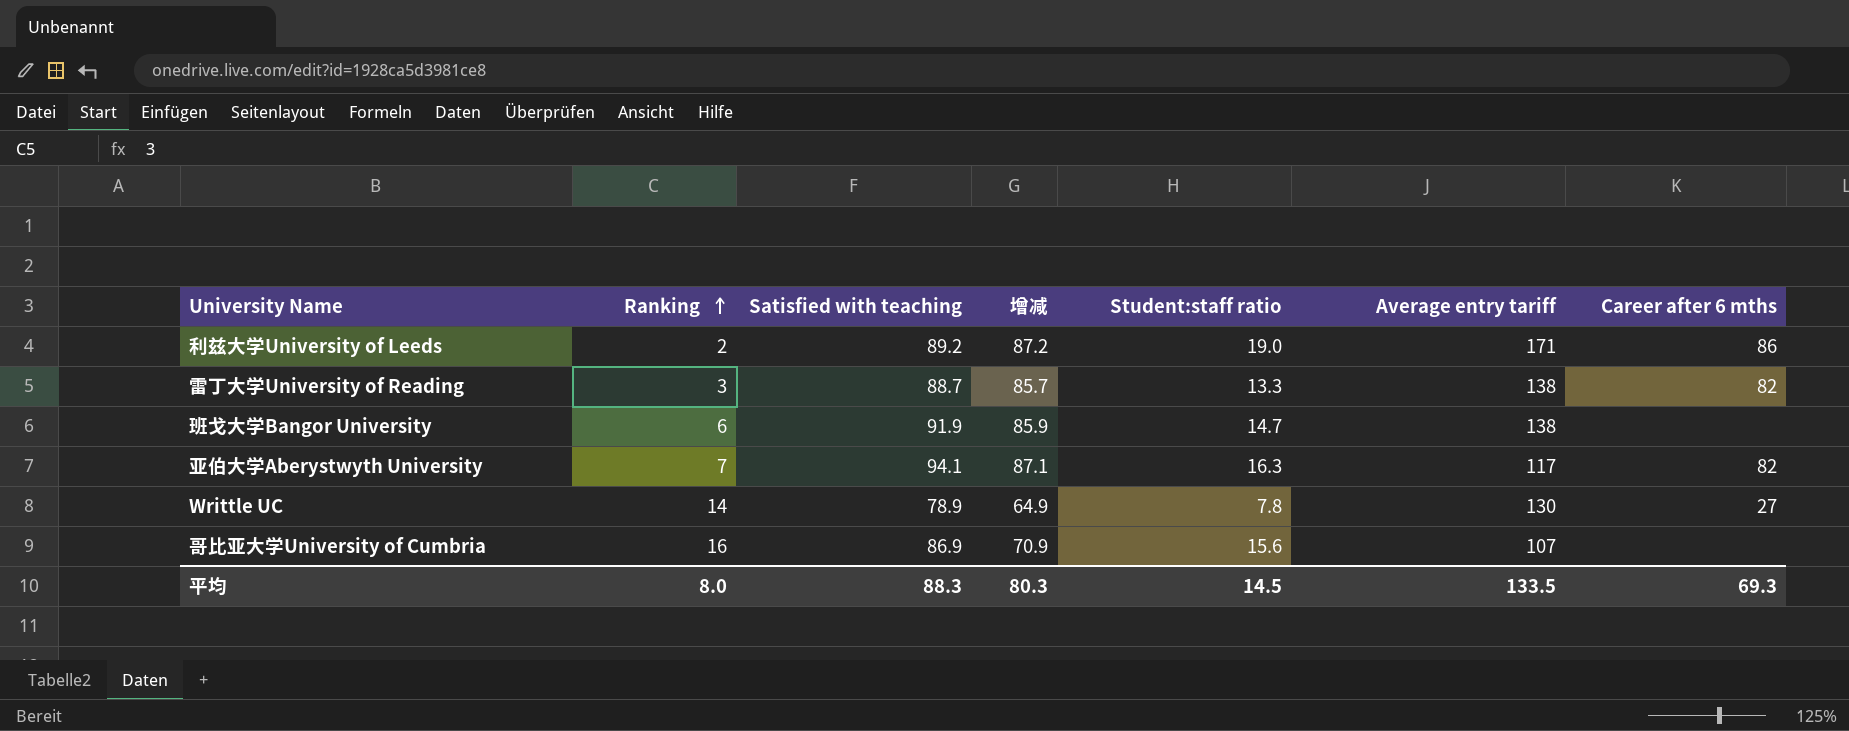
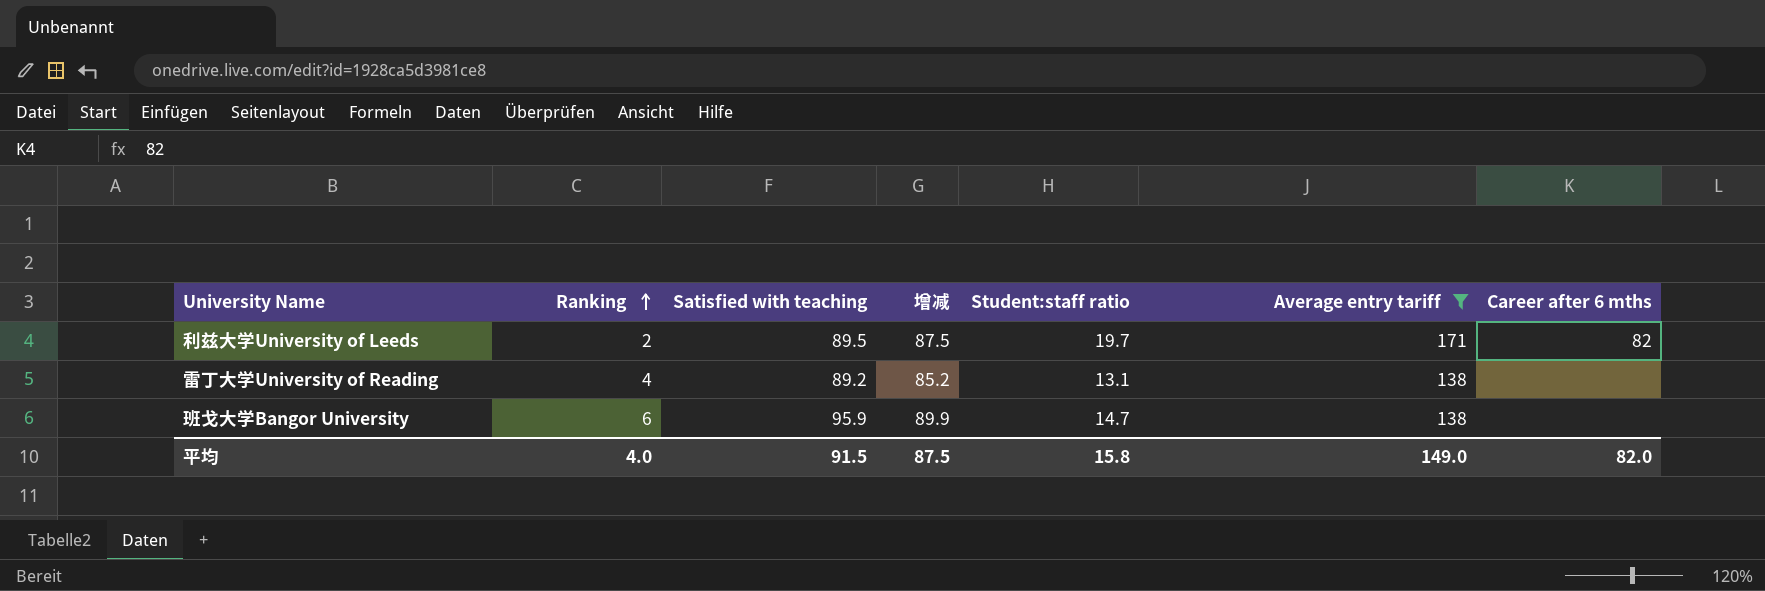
filter: none -> Average entry tariff >= 138
利兹大学University of Leeds | Satisfied with teaching: 89.2 -> 89.5
利兹大学University of Leeds | 增减: 87.2 -> 87.5
利兹大学University of Leeds | Student:staff ratio: 19.0 -> 19.7
利兹大学University of Leeds | Career after 6 mths: 86 -> 82
雷丁大学University of Reading | Ranking: 3 -> 4
雷丁大学University of Reading | Satisfied with teaching: 88.7 -> 89.2
雷丁大学University of Reading | 增减: 85.7 -> 85.2
雷丁大学University of Reading | Student:staff ratio: 13.3 -> 13.1
雷丁大学University of Reading | Career after 6 mths: 82 -> none
班戈大学Bangor University | Satisfied with teaching: 91.9 -> 95.9
班戈大学Bangor University | 增减: 85.9 -> 89.9
平均 | Ranking: 8.0 -> 4.0
平均 | Satisfied with teaching: 88.3 -> 91.5
平均 | 增减: 80.3 -> 87.5
平均 | Student:staff ratio: 14.5 -> 15.8
平均 | Average entry tariff: 133.5 -> 149.0
平均 | Career after 6 mths: 69.3 -> 82.0

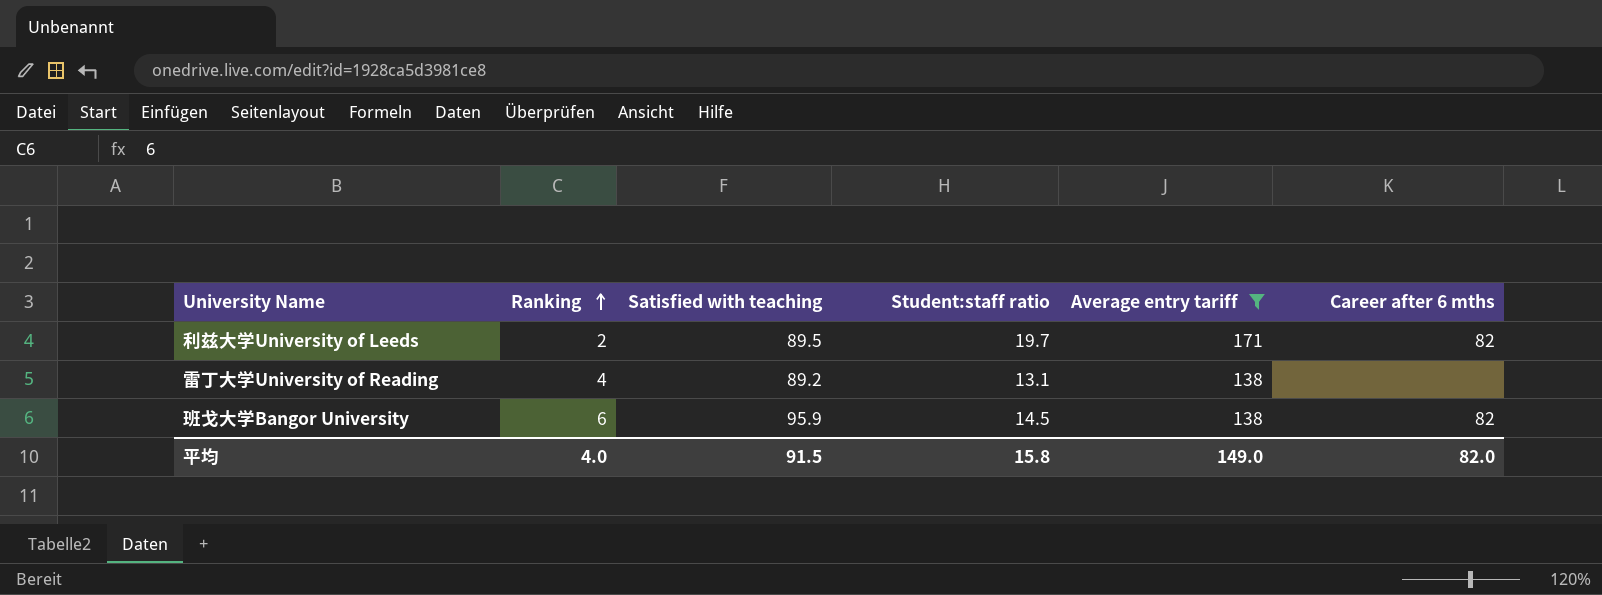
column 增减 | formula: [Satisfied with teaching] - [Ranking] -> none
班戈大学Bangor University | Student:staff ratio: 14.7 -> 14.5
班戈大学Bangor University | Career after 6 mths: none -> 82

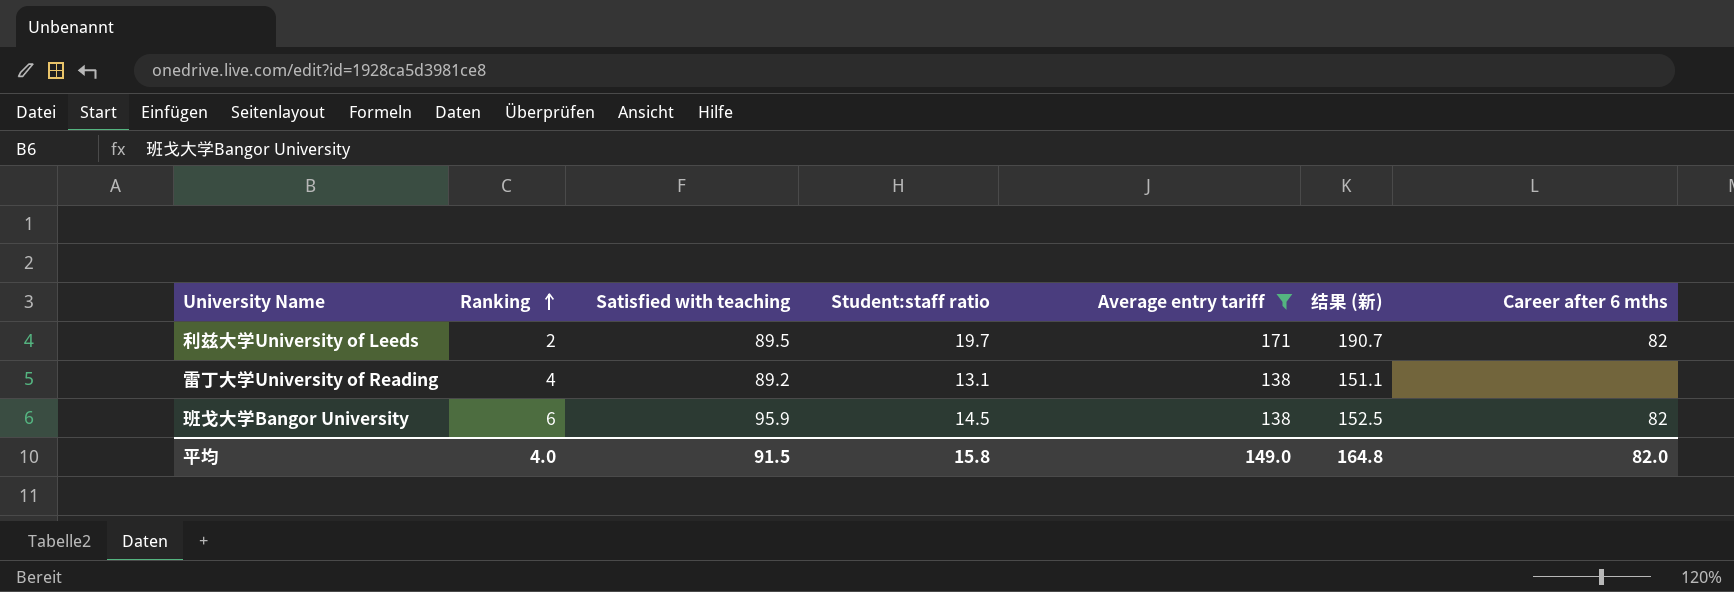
column 结果 (新) | formula: none -> [Student:staff ratio] + [Average entry tariff]

